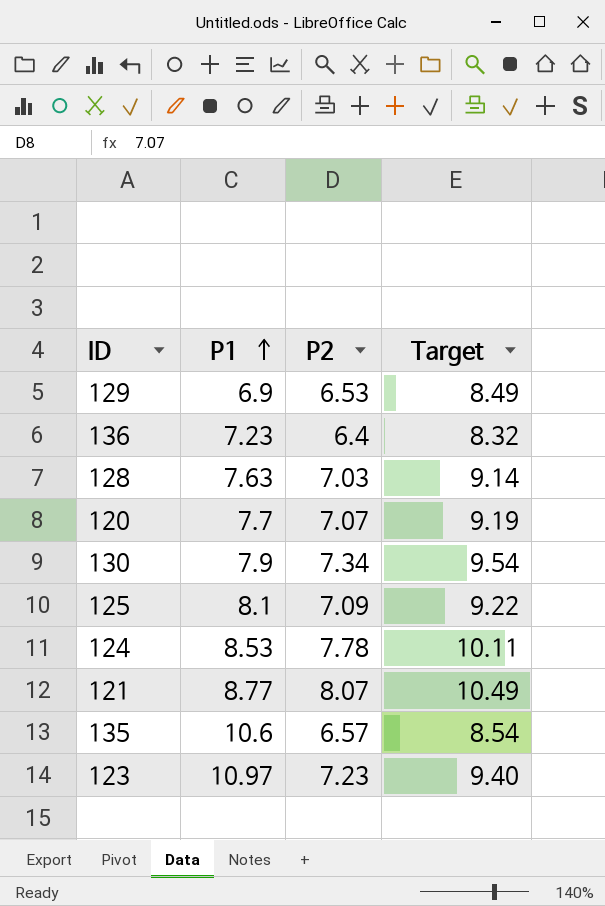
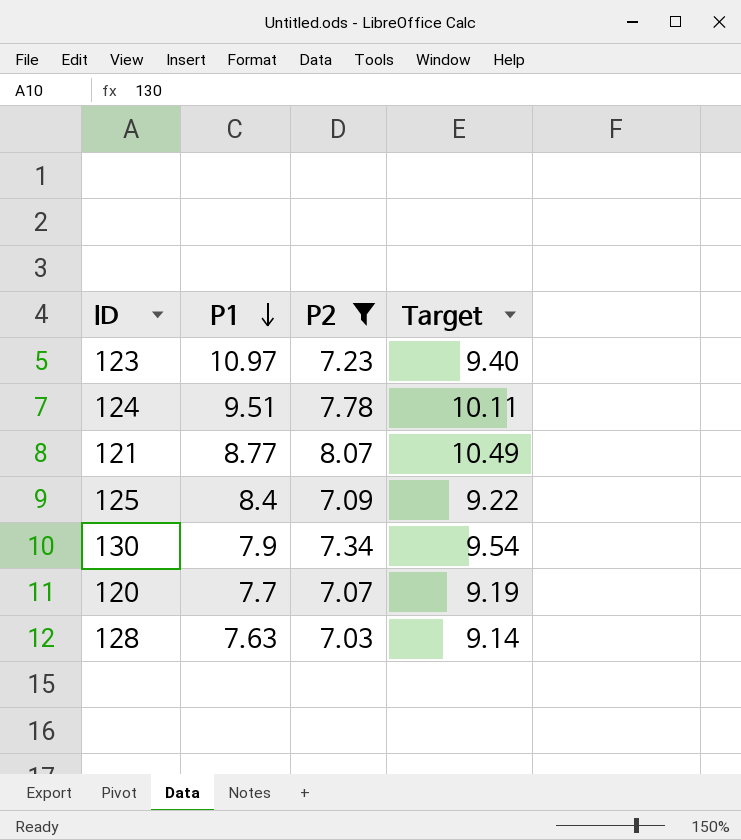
filter: none -> P2 >= 7.03
row order: P1 ascending -> P1 descending
124 | P1: 8.53 -> 9.51
125 | P1: 8.1 -> 8.4

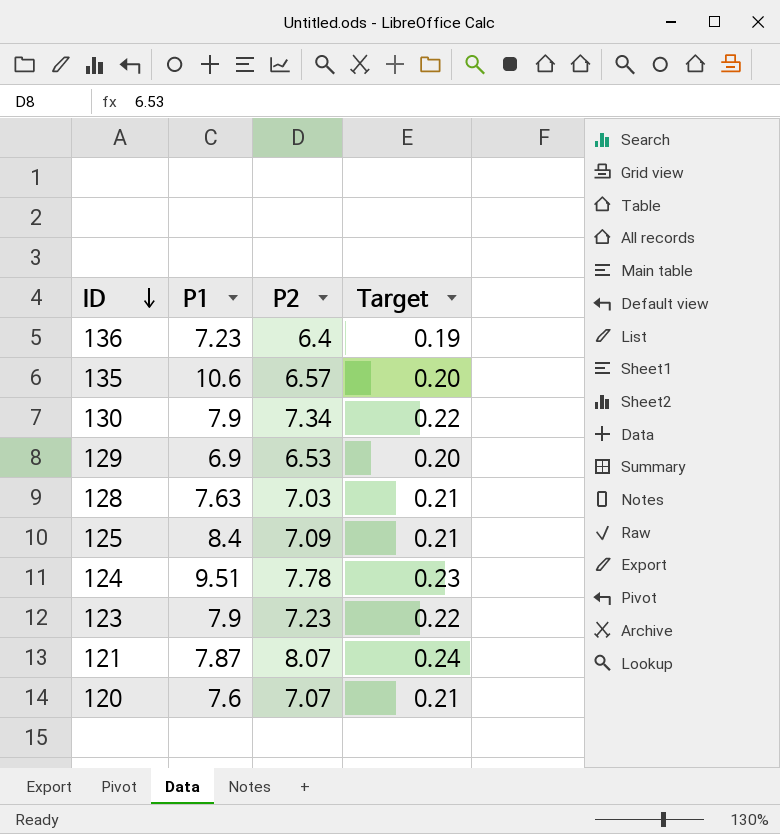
filter: P2 >= 7.03 -> none
row order: P1 descending -> ID descending
column Target | formula: [P2] * 1.3 -> [P2] * 0.03
123 | P1: 10.97 -> 7.9
121 | P1: 8.77 -> 7.87
120 | P1: 7.7 -> 7.6

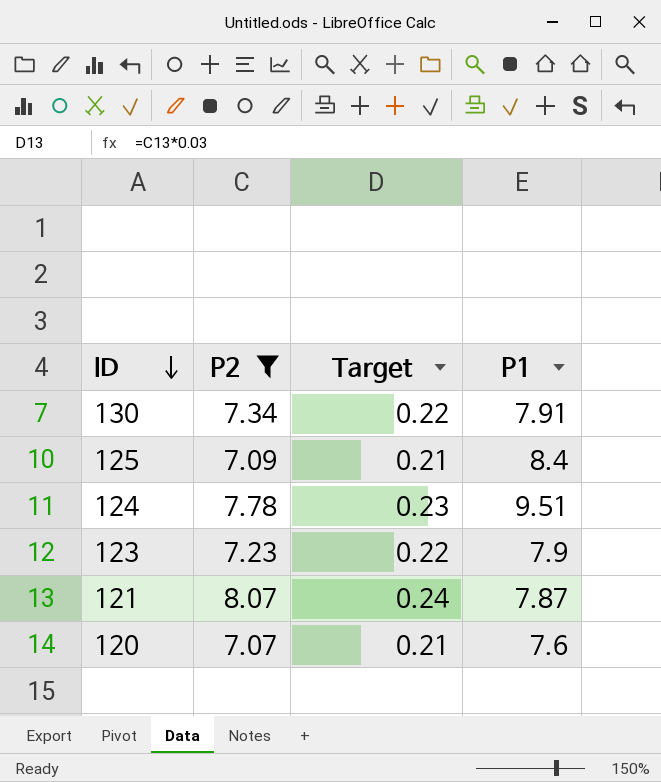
filter: none -> P2 >= 7.07
column P1 | position: 2 -> 4
130 | P1: 7.9 -> 7.91

